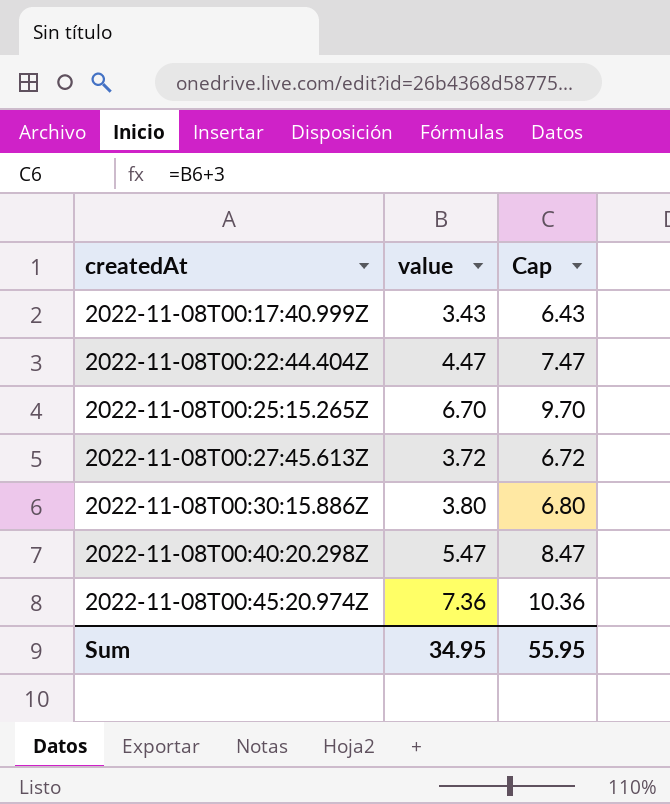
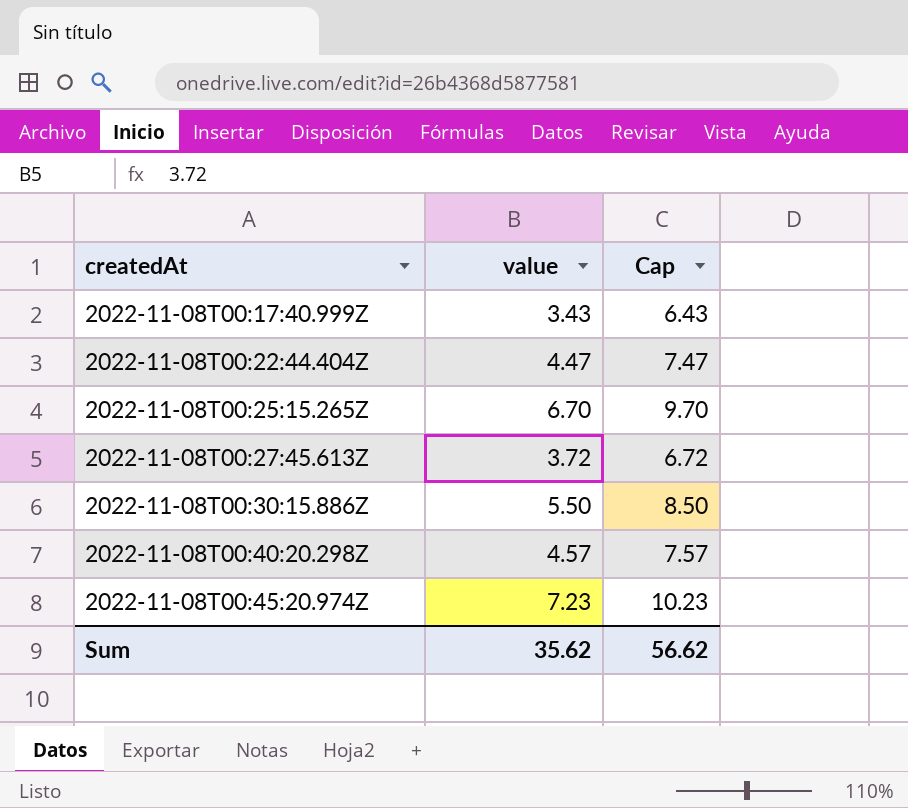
2022-11-08T00:30:15.886Z | value: 3.80 -> 5.50
2022-11-08T00:30:15.886Z | Cap: 6.80 -> 8.50
2022-11-08T00:40:20.298Z | value: 5.47 -> 4.57
2022-11-08T00:40:20.298Z | Cap: 8.47 -> 7.57
2022-11-08T00:45:20.974Z | value: 7.36 -> 7.23
2022-11-08T00:45:20.974Z | Cap: 10.36 -> 10.23
Sum | value: 34.95 -> 35.62
Sum | Cap: 55.95 -> 56.62

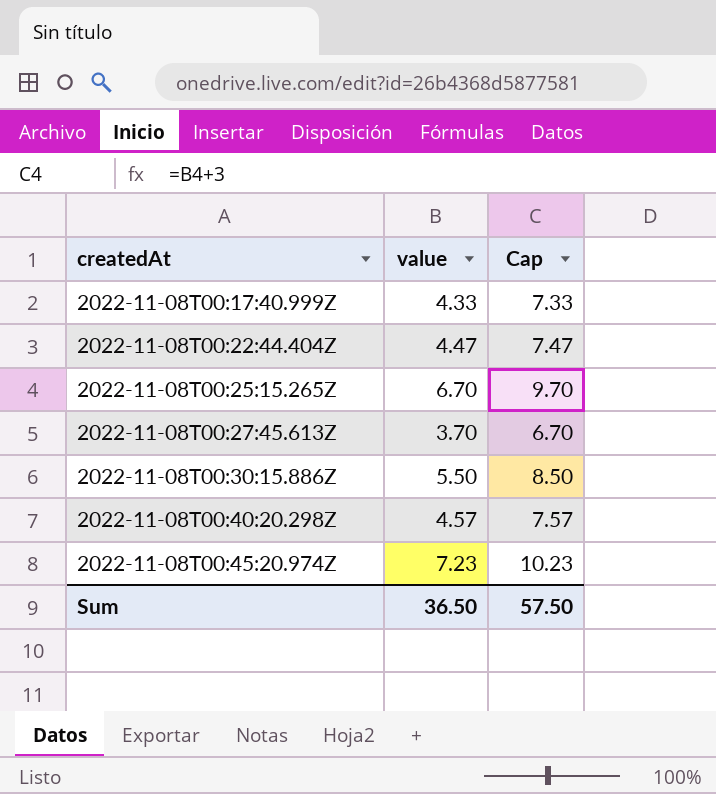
2022-11-08T00:17:40.999Z | value: 3.43 -> 4.33
2022-11-08T00:17:40.999Z | Cap: 6.43 -> 7.33
2022-11-08T00:27:45.613Z | value: 3.72 -> 3.70
2022-11-08T00:27:45.613Z | Cap: 6.72 -> 6.70
Sum | value: 35.62 -> 36.50
Sum | Cap: 56.62 -> 57.50

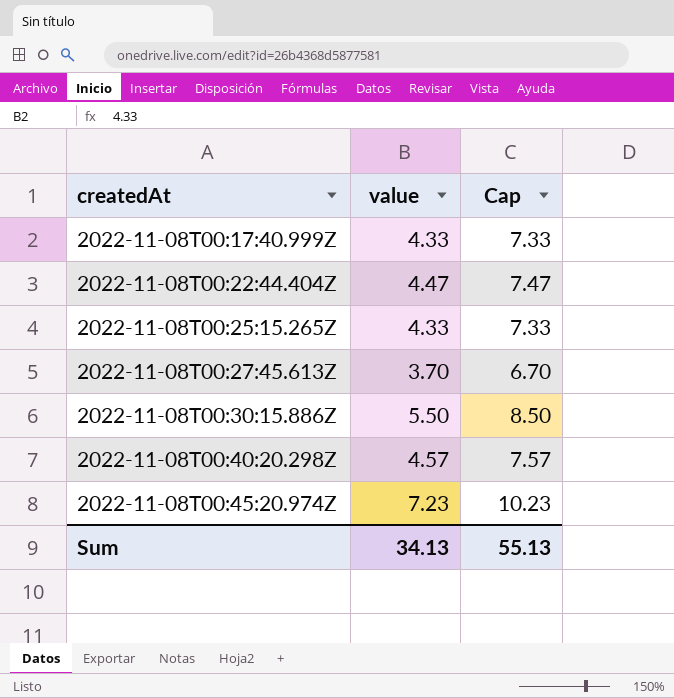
2022-11-08T00:25:15.265Z | value: 6.70 -> 4.33
2022-11-08T00:25:15.265Z | Cap: 9.70 -> 7.33
Sum | value: 36.50 -> 34.13
Sum | Cap: 57.50 -> 55.13

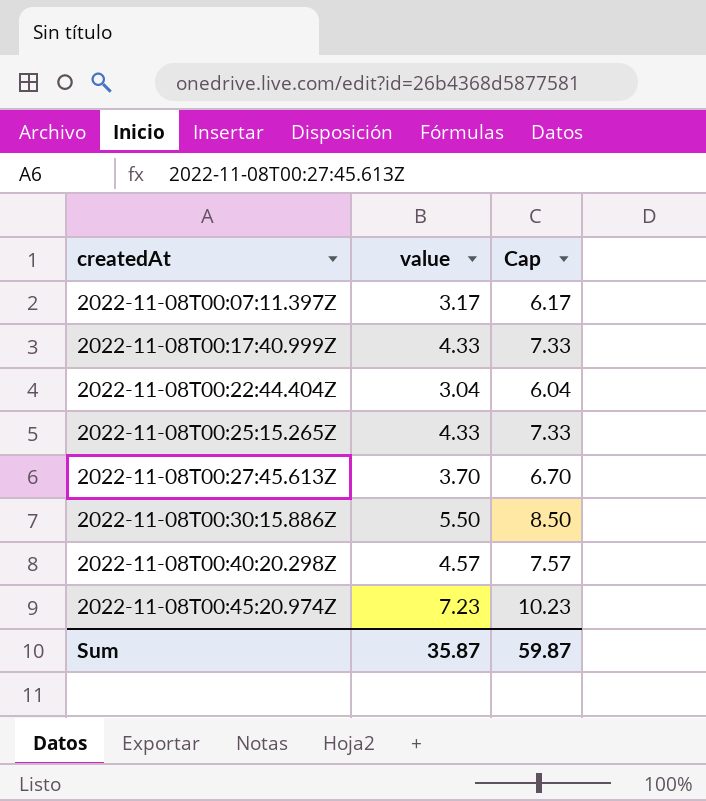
row 2022-11-08T00:07:11.397Z: none -> 3.17 | 6.17
2022-11-08T00:22:44.404Z | value: 4.47 -> 3.04
2022-11-08T00:22:44.404Z | Cap: 7.47 -> 6.04
Sum | value: 34.13 -> 35.87
Sum | Cap: 55.13 -> 59.87

